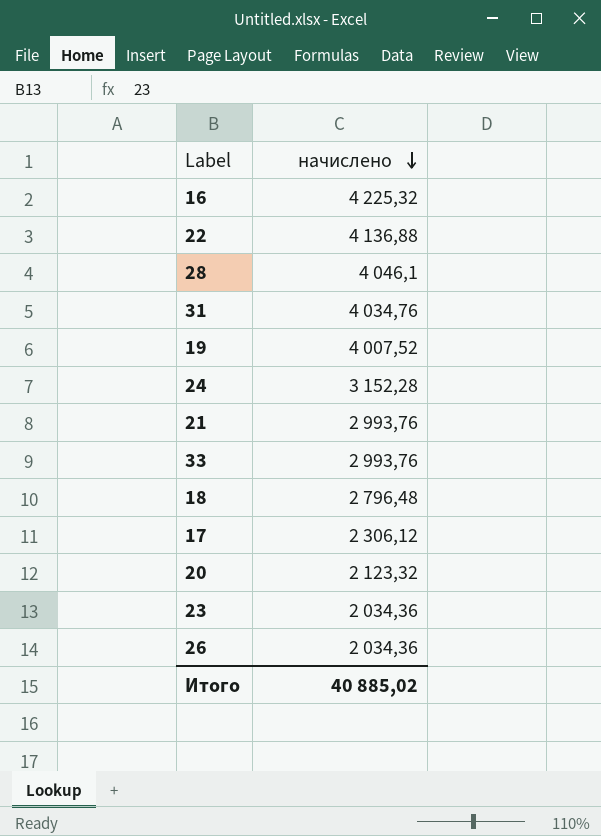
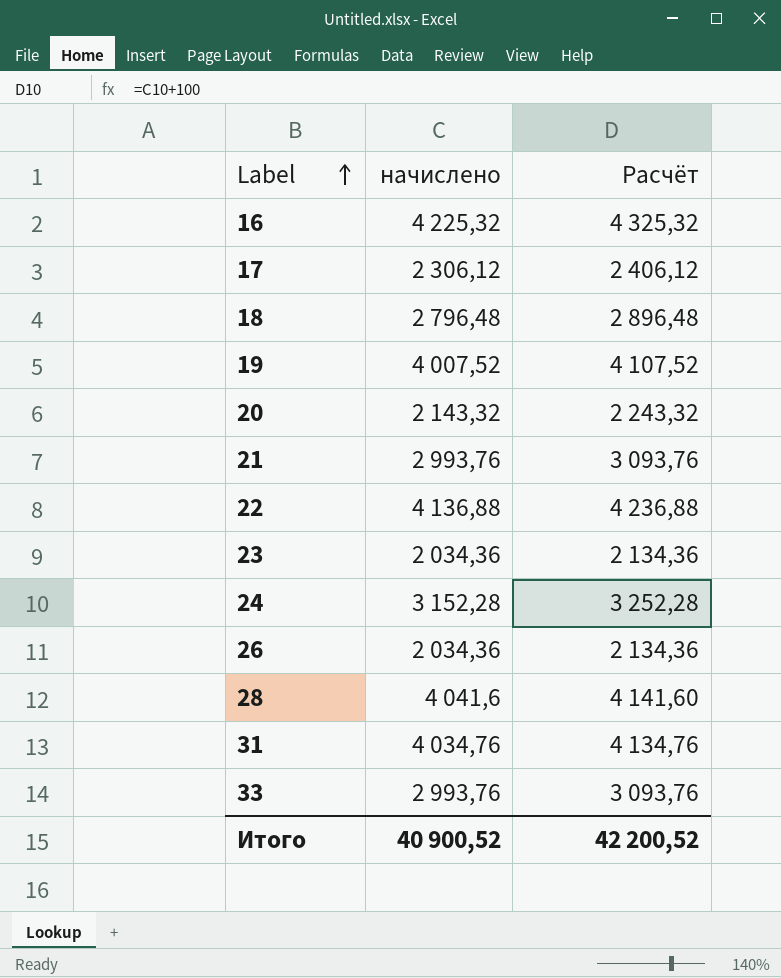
row order: начислено descending -> Label ascending
column Расчёт | formula: none -> [начислено] + 100
20 | начислено: 2 123,32 -> 2 143,32
28 | начислено: 4 046,1 -> 4 041,6
Итого | начислено: 40 885,02 -> 40 900,52

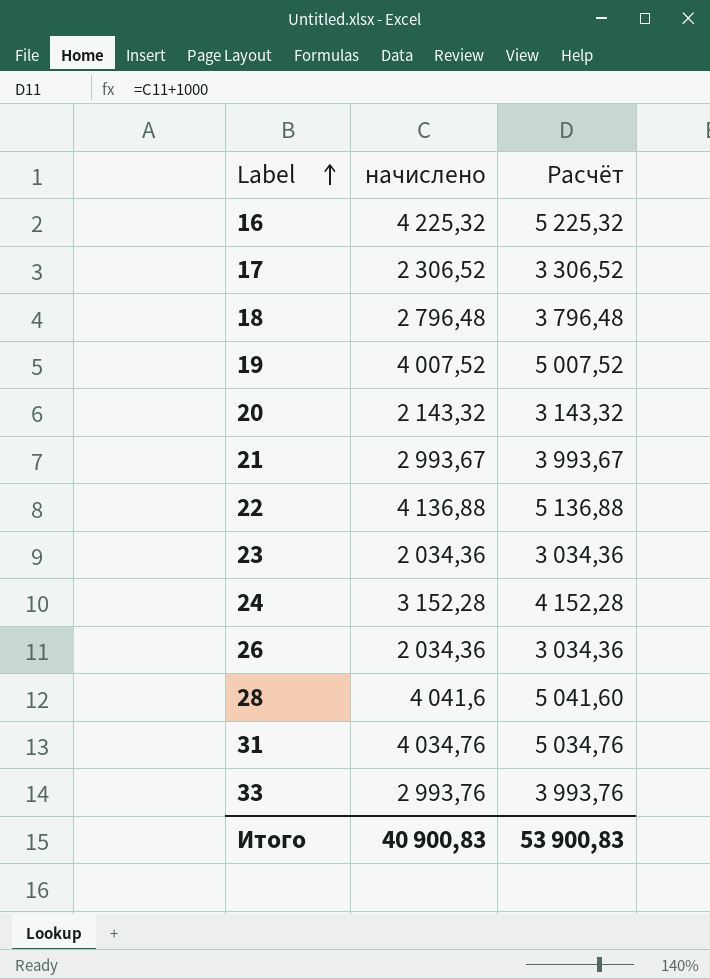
column Расчёт | formula: [начислено] + 100 -> [начислено] + 1000
17 | начислено: 2 306,12 -> 2 306,52
21 | начислено: 2 993,76 -> 2 993,67
Итого | начислено: 40 900,52 -> 40 900,83
Итого | Расчёт: 42 200,52 -> 53 900,83

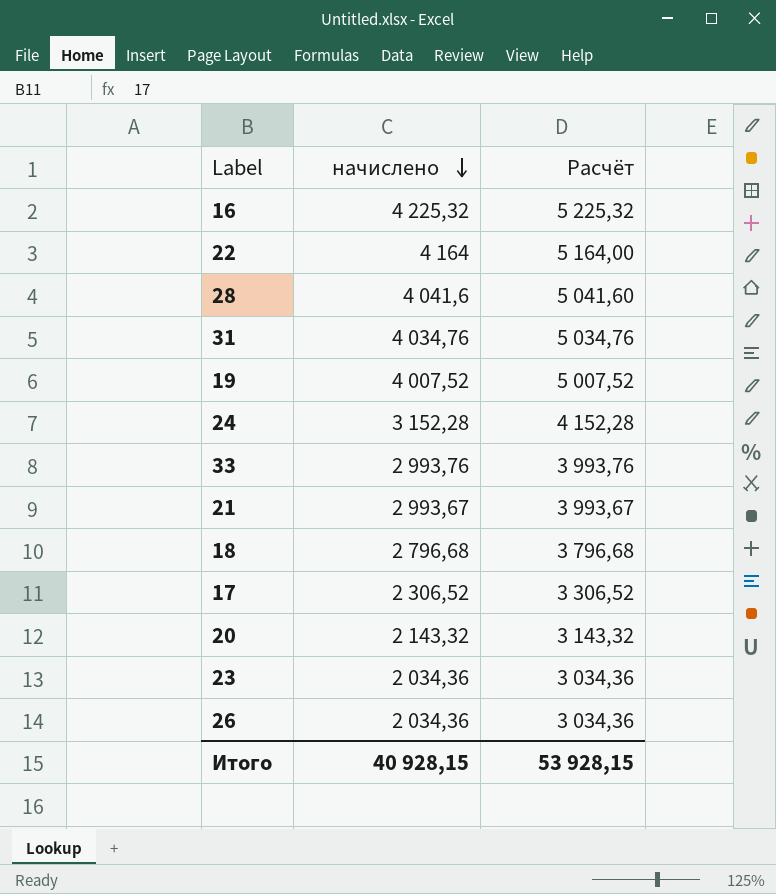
row order: Label ascending -> начислено descending
22 | начислено: 4 136,88 -> 4 164
22 | Расчёт: 5 136,88 -> 5 164,00
18 | начислено: 2 796,48 -> 2 796,68
18 | Расчёт: 3 796,48 -> 3 796,68
Итого | начислено: 40 900,83 -> 40 928,15
Итого | Расчёт: 53 900,83 -> 53 928,15

